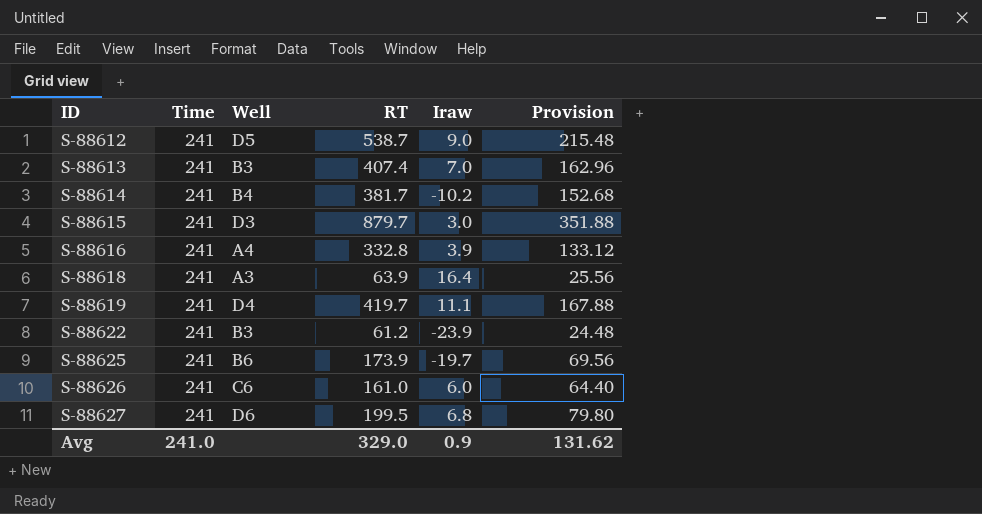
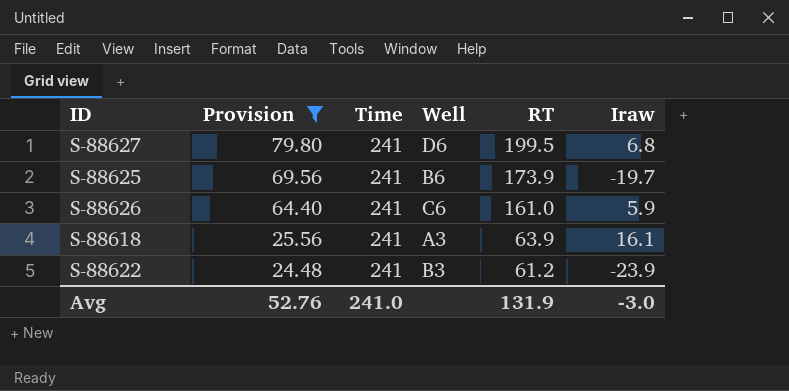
filter: none -> Provision <= 79.80
row order: ID ascending -> Provision descending
column Provision | position: 6 -> 2
S-88626 | Iraw: 6.0 -> 5.9
S-88618 | Iraw: 16.4 -> 16.1
Avg | Provision: 131.62 -> 52.76
Avg | RT: 329.0 -> 131.9
Avg | Iraw: 0.9 -> -3.0

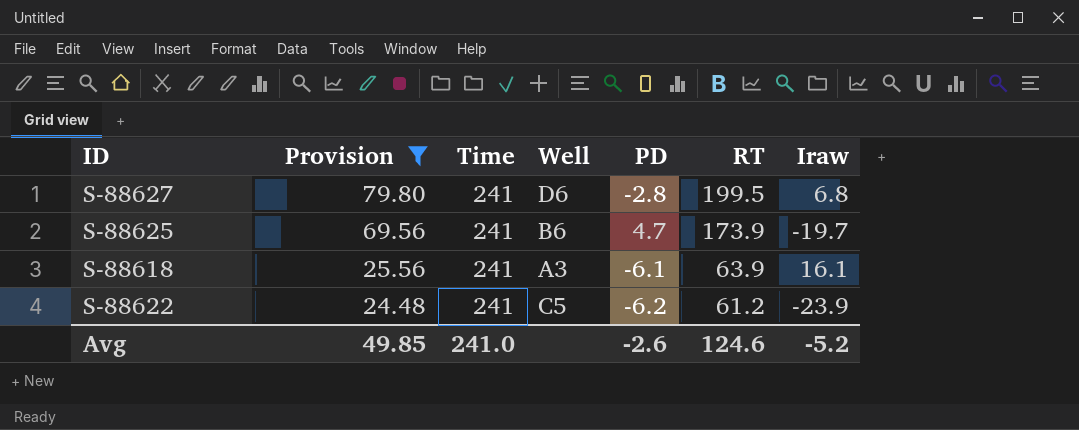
column PD | position: none -> 5
row S-88626: 64.40 | 241 | C6 | 161.0 | 5.9 -> none
S-88622 | Well: B3 -> C5
Avg | Provision: 52.76 -> 49.85
Avg | RT: 131.9 -> 124.6
Avg | Iraw: -3.0 -> -5.2

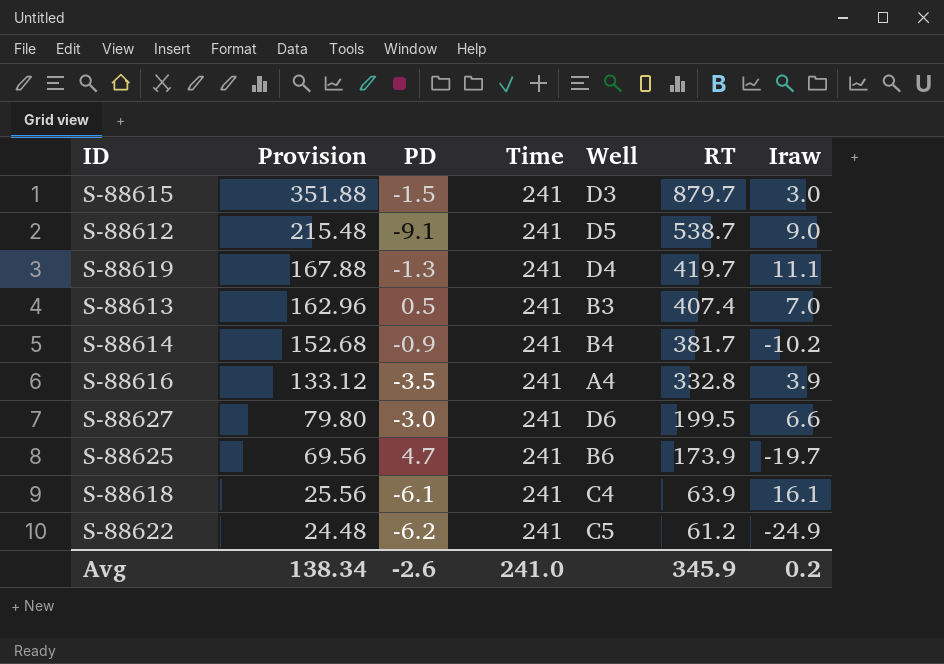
filter: Provision <= 79.80 -> none
column PD | position: 5 -> 3
S-88627 | PD: -2.8 -> -3.0
S-88627 | Iraw: 6.8 -> 6.6
S-88618 | Well: A3 -> C4
S-88622 | Iraw: -23.9 -> -24.9
Avg | Provision: 49.85 -> 138.34
Avg | RT: 124.6 -> 345.9
Avg | Iraw: -5.2 -> 0.2

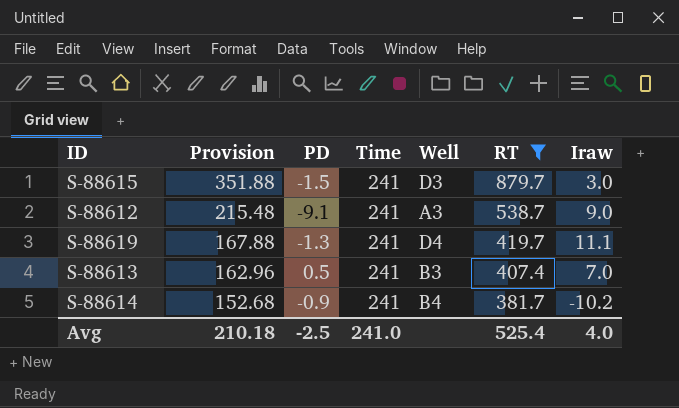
filter: none -> RT >= 381.7
S-88612 | Well: D5 -> A3
Avg | Provision: 138.34 -> 210.18
Avg | PD: -2.6 -> -2.5
Avg | RT: 345.9 -> 525.4
Avg | Iraw: 0.2 -> 4.0

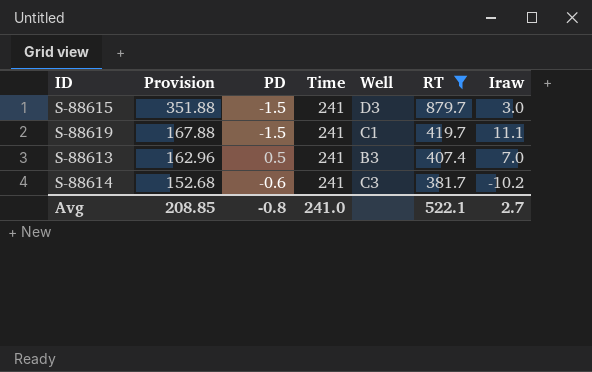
row S-88612: 215.48 | -9.1 | 241 | A3 | 538.7 | 9.0 -> none
S-88619 | PD: -1.3 -> -1.5
S-88619 | Well: D4 -> C1
S-88614 | PD: -0.9 -> -0.6
S-88614 | Well: B4 -> C3
Avg | Provision: 210.18 -> 208.85
Avg | PD: -2.5 -> -0.8
Avg | RT: 525.4 -> 522.1
Avg | Iraw: 4.0 -> 2.7

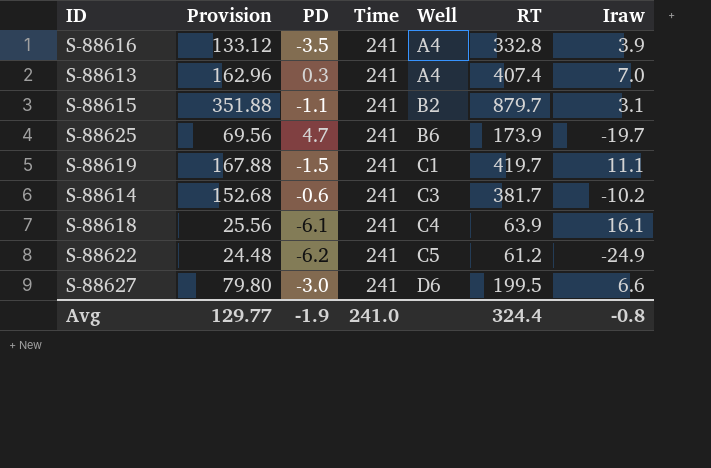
filter: RT >= 381.7 -> none
row order: Provision descending -> Well ascending
S-88613 | PD: 0.5 -> 0.3
S-88613 | Well: B3 -> A4
S-88615 | PD: -1.5 -> -1.1
S-88615 | Well: D3 -> B2
S-88615 | Iraw: 3.0 -> 3.1
Avg | Provision: 208.85 -> 129.77
Avg | PD: -0.8 -> -1.9
Avg | RT: 522.1 -> 324.4
Avg | Iraw: 2.7 -> -0.8

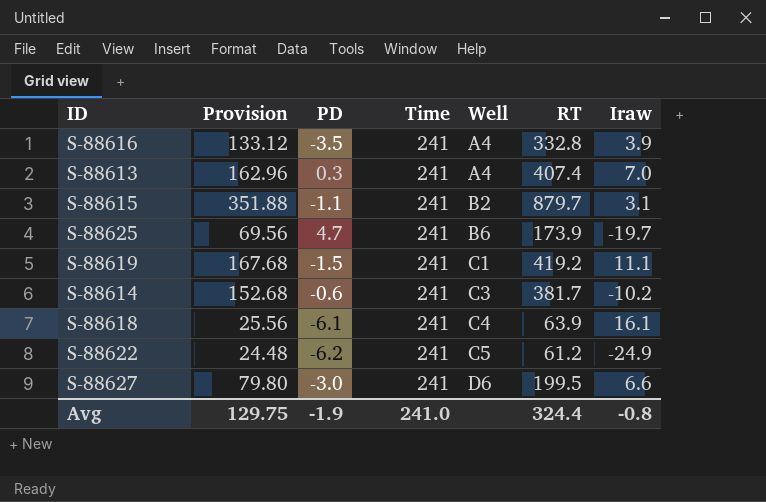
S-88619 | Provision: 167.88 -> 167.68
S-88619 | RT: 419.7 -> 419.2
Avg | Provision: 129.77 -> 129.75

